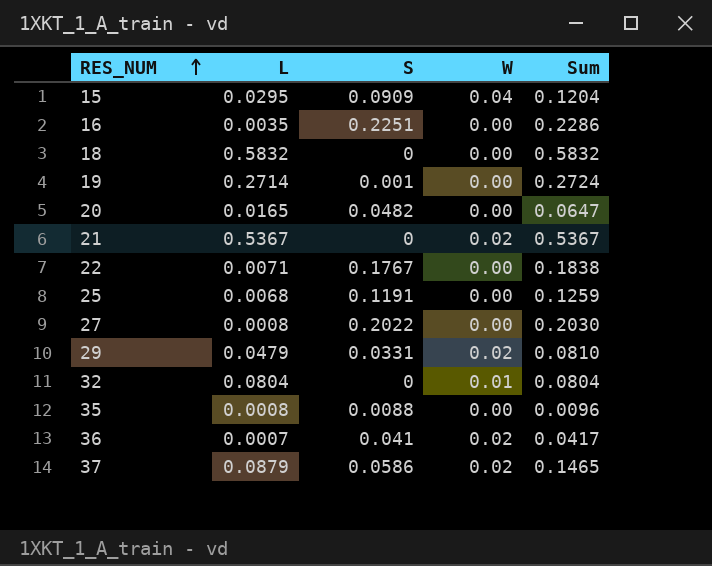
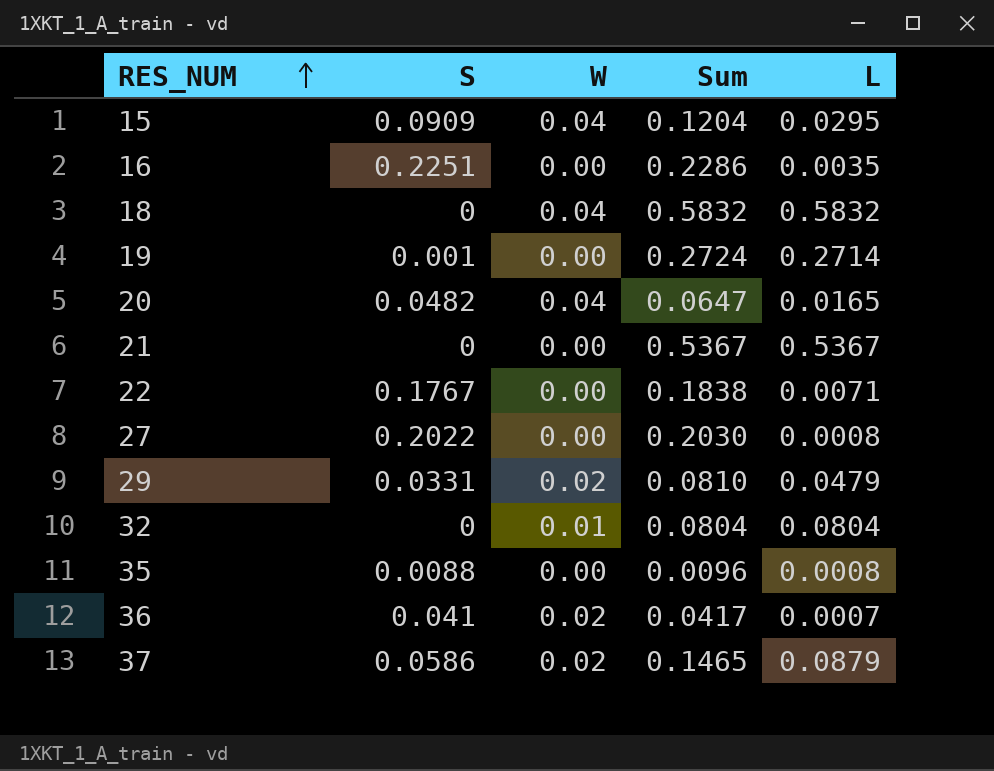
column L | position: 2 -> 5
row 25: 0.0068 | 0.1191 | 0.00 | 0.1259 -> none
18 | W: 0.00 -> 0.04
20 | W: 0.00 -> 0.04
21 | W: 0.02 -> 0.00

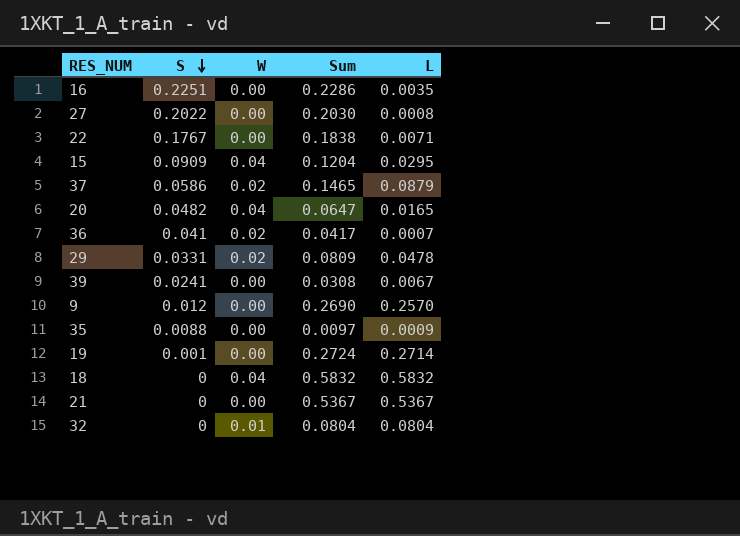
row order: RES_NUM ascending -> S descending
29 | Sum: 0.0810 -> 0.0809
29 | L: 0.0479 -> 0.0478
row 39: none -> 0.0241 | 0.00 | 0.0308 | 0.0067
row 9: none -> 0.012 | 0.00 | 0.2690 | 0.2570
35 | Sum: 0.0096 -> 0.0097
35 | L: 0.0008 -> 0.0009

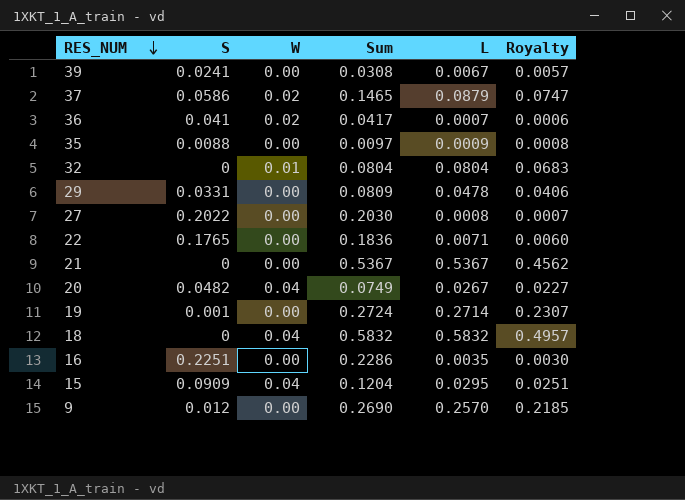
row order: S descending -> RES_NUM descending
column Royalty | formula: none -> [L] * 0.85
29 | W: 0.02 -> 0.00
22 | S: 0.1767 -> 0.1765
22 | Sum: 0.1838 -> 0.1836
20 | Sum: 0.0647 -> 0.0749
20 | L: 0.0165 -> 0.0267

